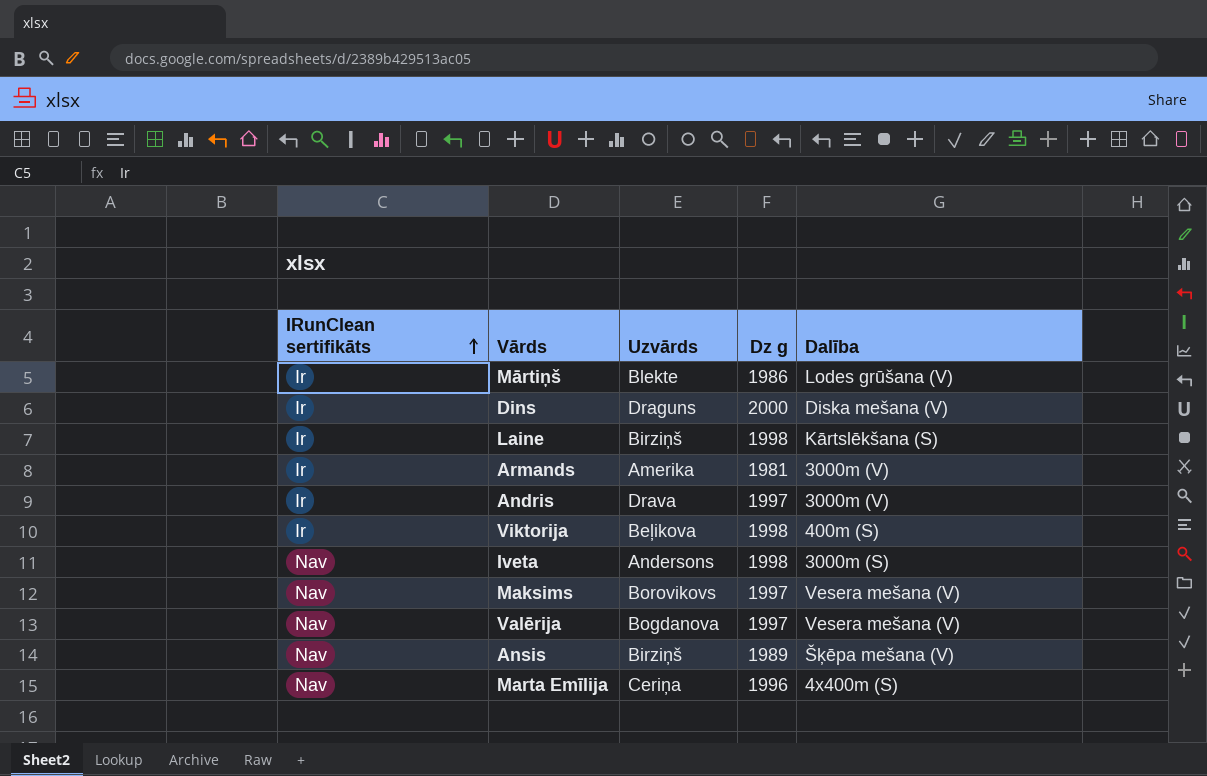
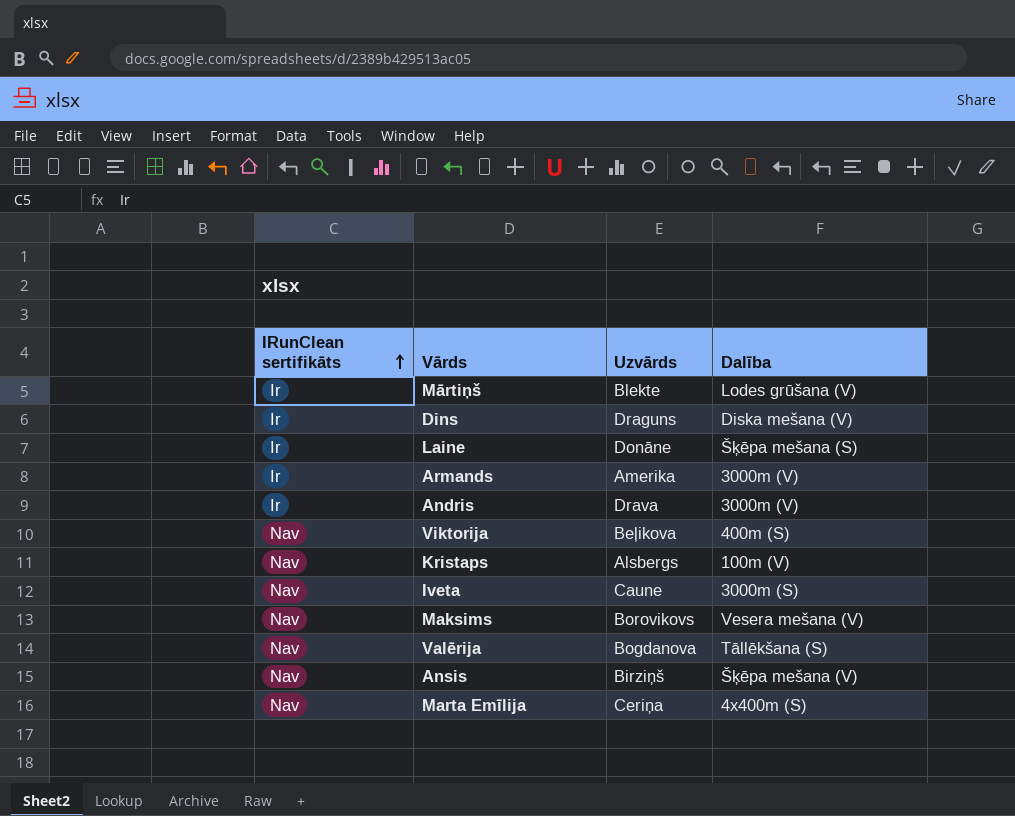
column Dz g | position: 4 -> none
Laine | Uzvārds: Birziņš -> Donāne
Laine | Dalība: Kārtslēkšana (S) -> Šķēpa mešana (S)
Viktorija | IRunClean sertifikāts: Ir -> Nav
row Kristaps: none -> Nav | Alsbergs | 100m (V)
Iveta | Uzvārds: Andersons -> Caune
Valērija | Dalība: Vesera mešana (V) -> Tāllēkšana (S)

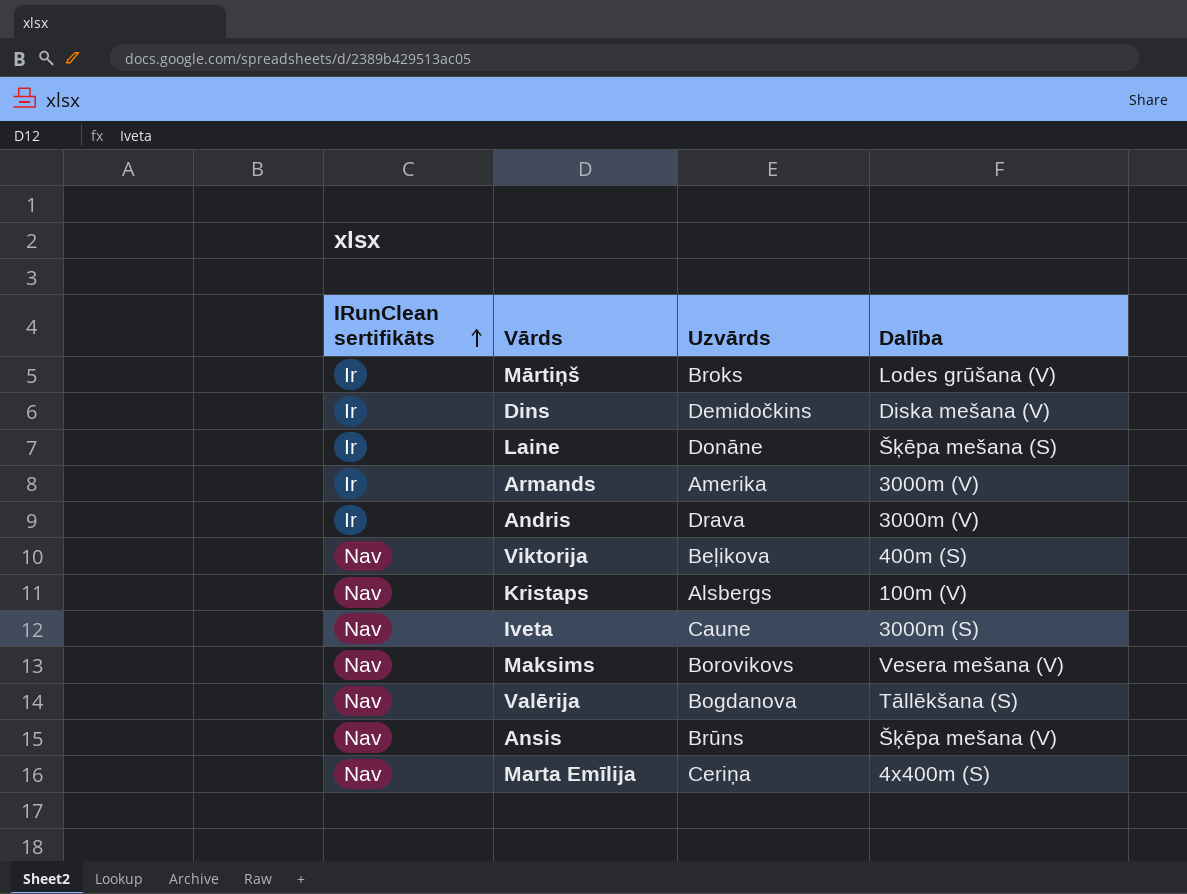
Mārtiņš | Uzvārds: Blekte -> Broks
Dins | Uzvārds: Draguns -> Demidočkins
Ansis | Uzvārds: Birziņš -> Brūns

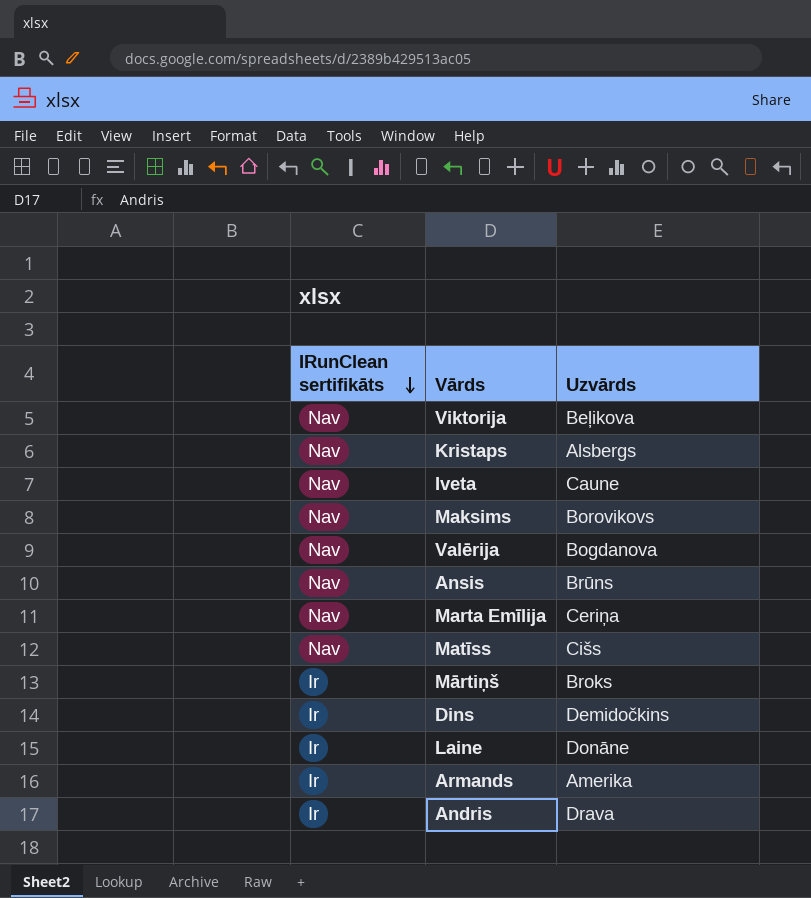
row order: IRunClean sertifikāts ascending -> IRunClean sertifikāts descending
column Dalība | position: 4 -> none
row Matīss: none -> Nav | Cišs

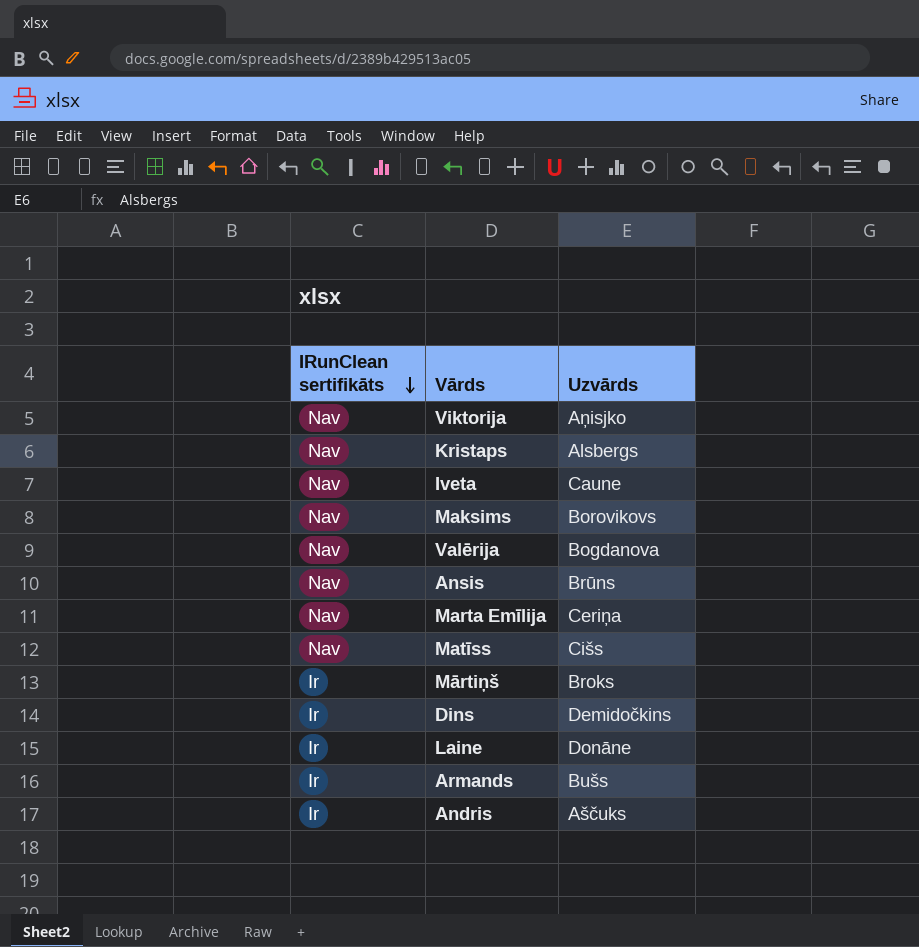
Viktorija | Uzvārds: Beļikova -> Aņisjko
Armands | Uzvārds: Amerika -> Bušs
Andris | Uzvārds: Drava -> Aščuks

